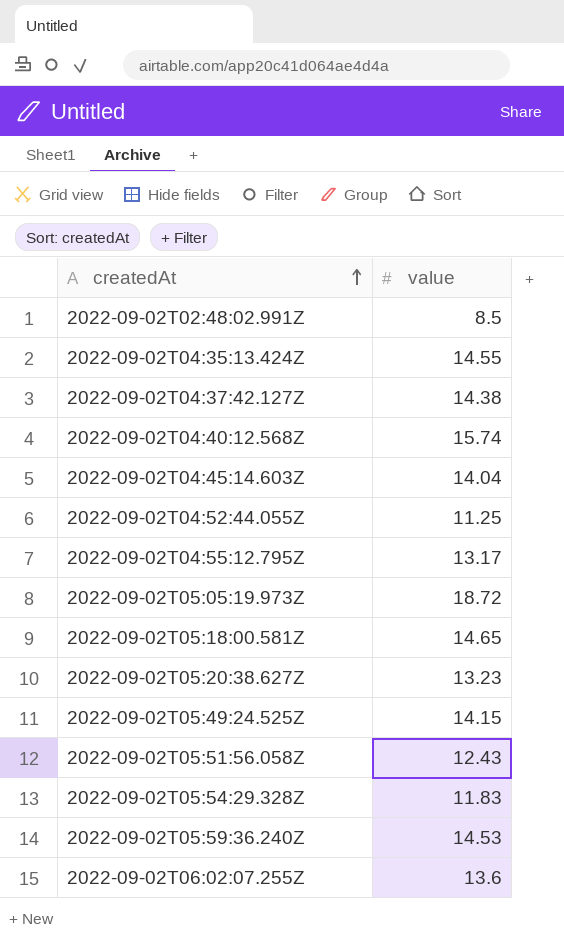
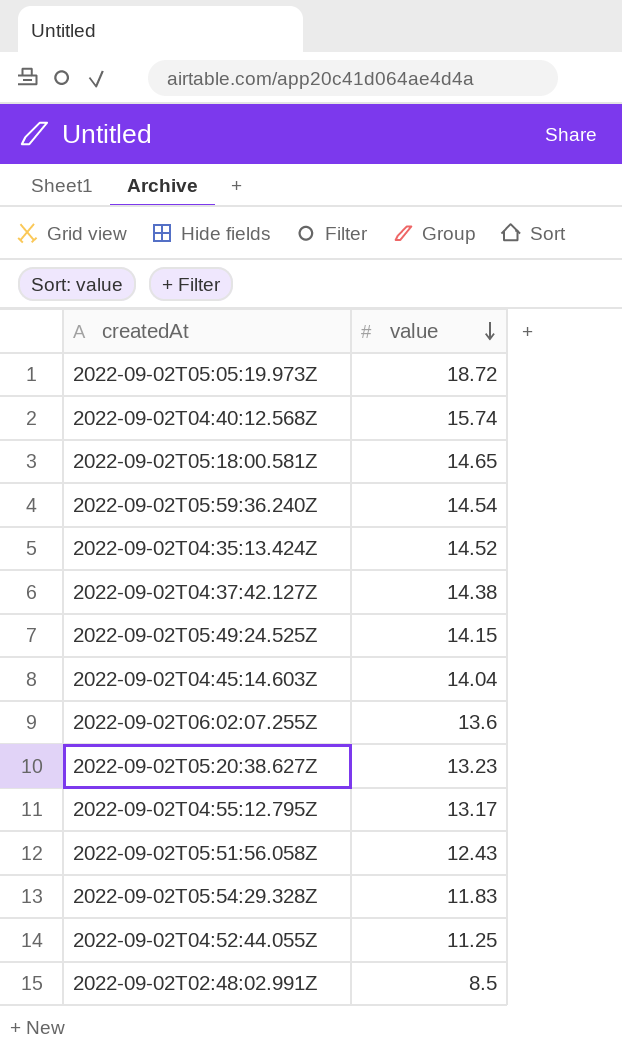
row order: createdAt ascending -> value descending
2022-09-02T05:59:36.240Z | value: 14.53 -> 14.54
2022-09-02T04:35:13.424Z | value: 14.55 -> 14.52

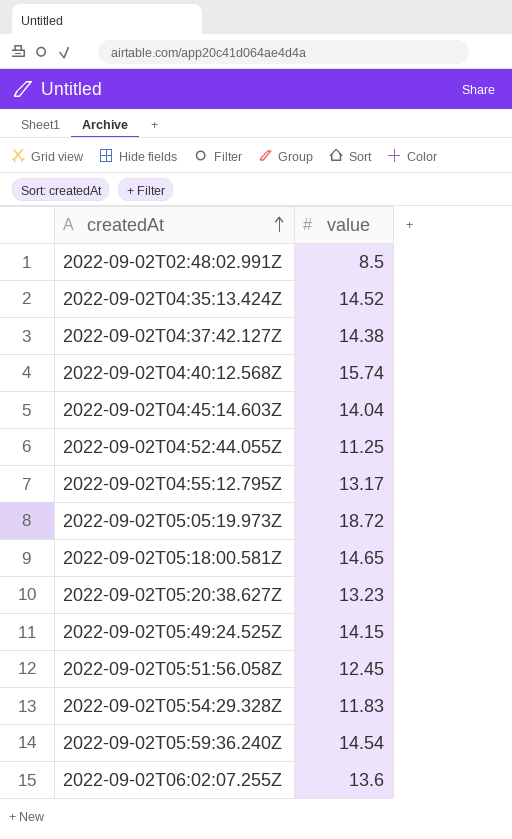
row order: value descending -> createdAt ascending
2022-09-02T05:51:56.058Z | value: 12.43 -> 12.45

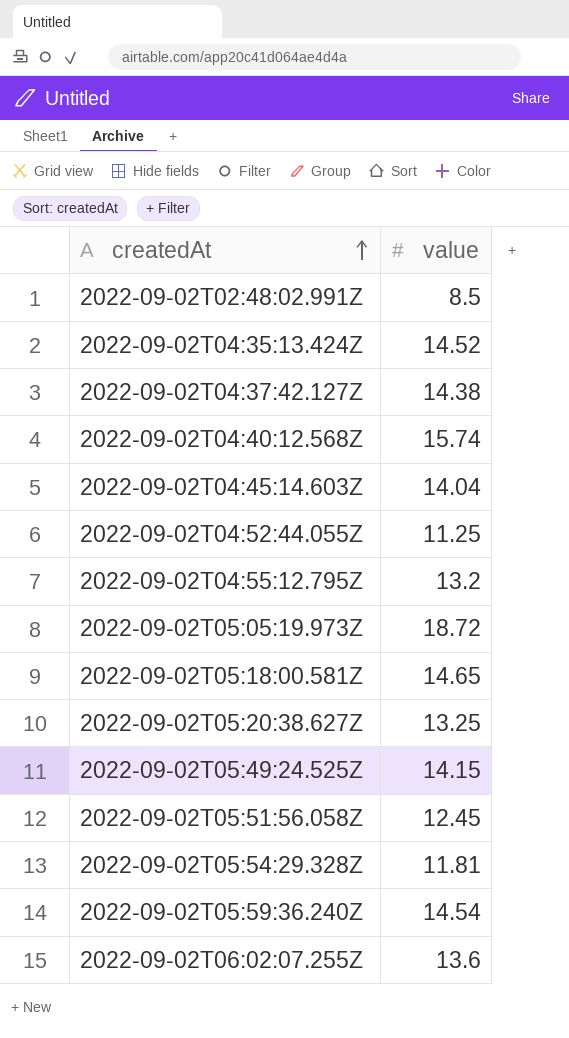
2022-09-02T04:55:12.795Z | value: 13.17 -> 13.2
2022-09-02T05:20:38.627Z | value: 13.23 -> 13.25
2022-09-02T05:54:29.328Z | value: 11.83 -> 11.81

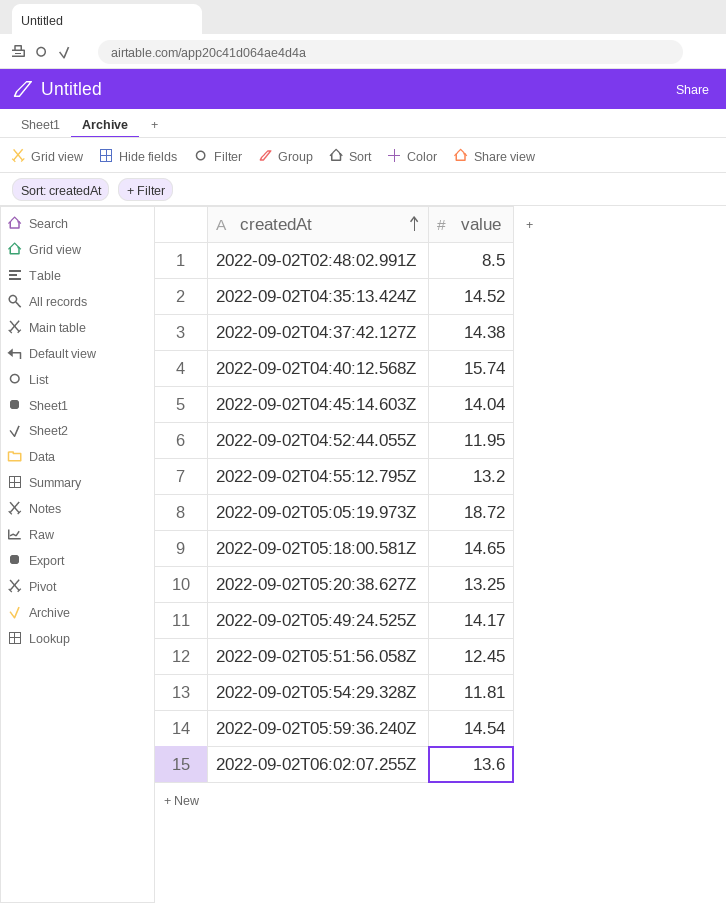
2022-09-02T04:52:44.055Z | value: 11.25 -> 11.95
2022-09-02T05:49:24.525Z | value: 14.15 -> 14.17

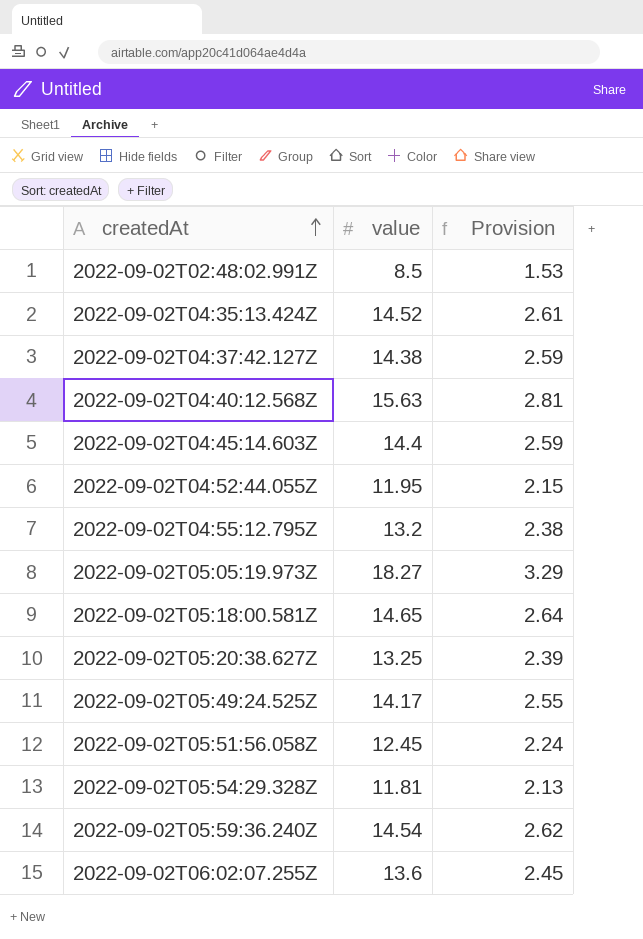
column Provision | formula: none -> [value] * 0.18
2022-09-02T04:40:12.568Z | value: 15.74 -> 15.63
2022-09-02T04:45:14.603Z | value: 14.04 -> 14.4
2022-09-02T05:05:19.973Z | value: 18.72 -> 18.27

